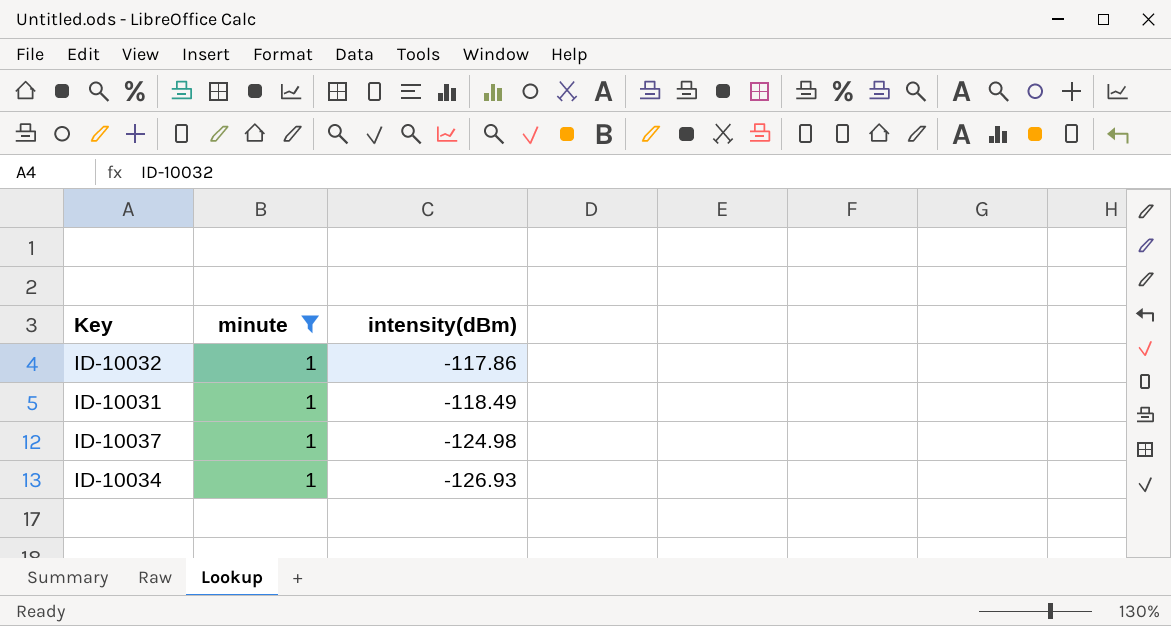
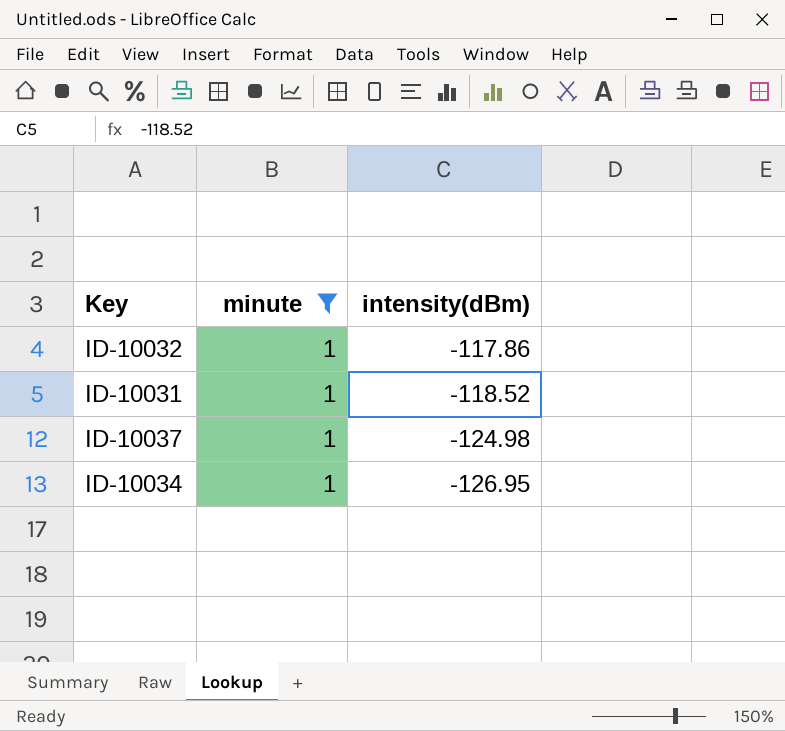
ID-10031 | intensity(dBm): -118.49 -> -118.52
ID-10034 | intensity(dBm): -126.93 -> -126.95

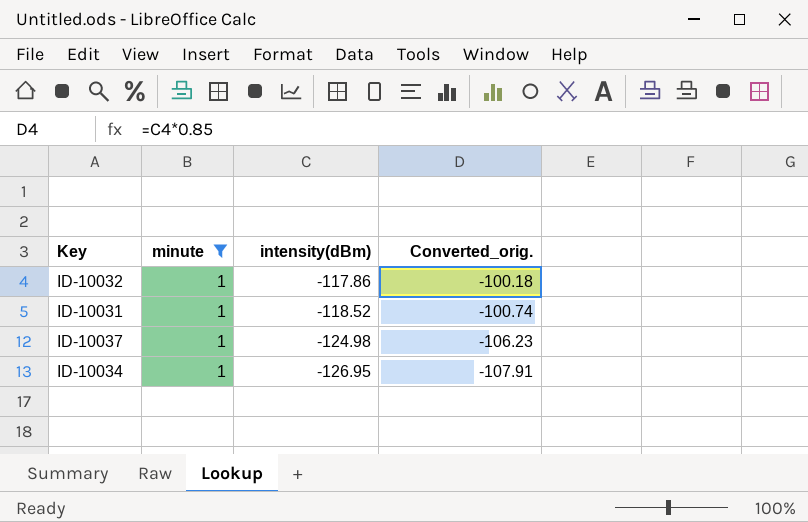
column Converted_orig. | formula: none -> [intensity(dBm)] * 0.85

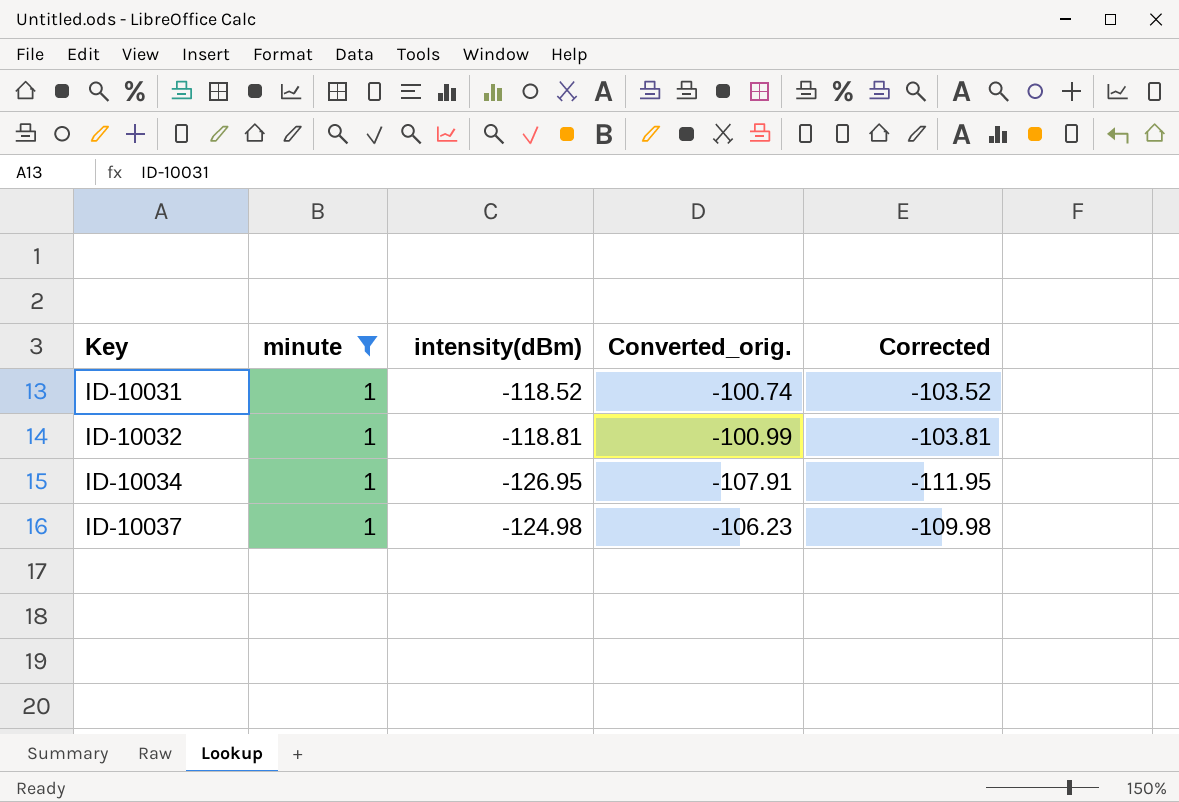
row order: intensity(dBm) descending -> Key ascending
column Corrected | formula: none -> [intensity(dBm)] + 15
ID-10032 | intensity(dBm): -117.86 -> -118.81
ID-10032 | Converted_orig.: -100.18 -> -100.99

